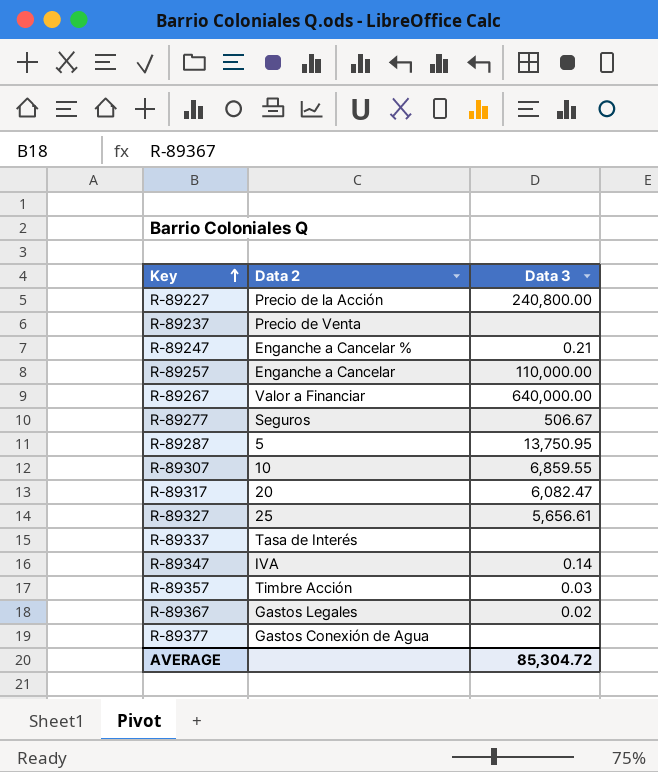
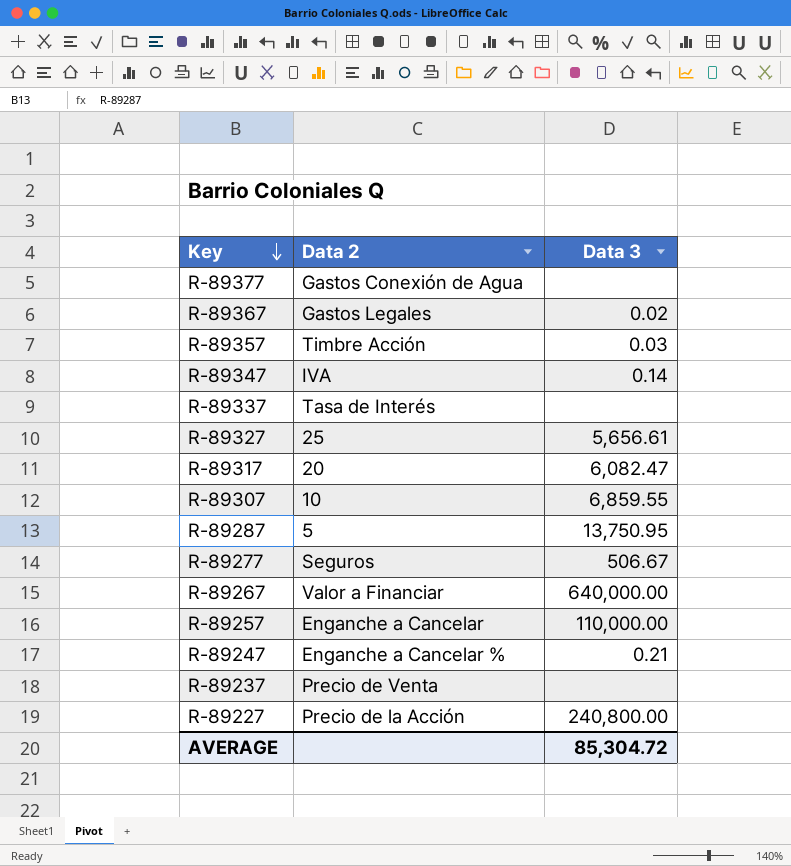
row order: Key ascending -> Key descending

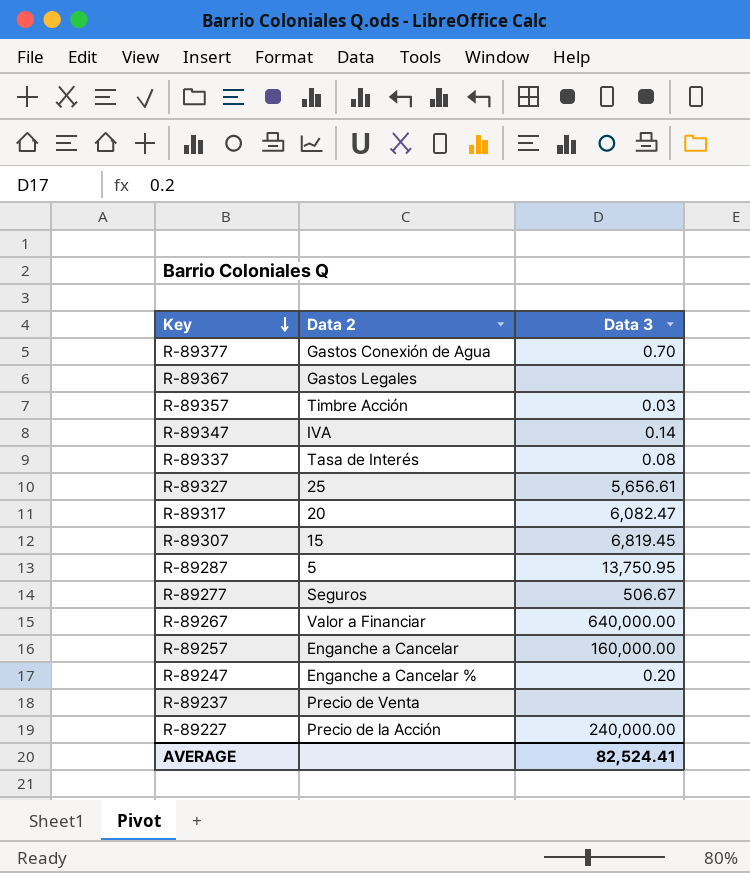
R-89377 | Data 3: none -> 0.70
R-89367 | Data 3: 0.02 -> none
R-89337 | Data 3: none -> 0.08
R-89307 | Data 2: 10 -> 15
R-89307 | Data 3: 6,859.55 -> 6,819.45
R-89257 | Data 3: 110,000.00 -> 160,000.00
R-89247 | Data 3: 0.21 -> 0.20
R-89227 | Data 3: 240,800.00 -> 240,000.00
AVERAGE | Data 3: 85,304.72 -> 82,524.41

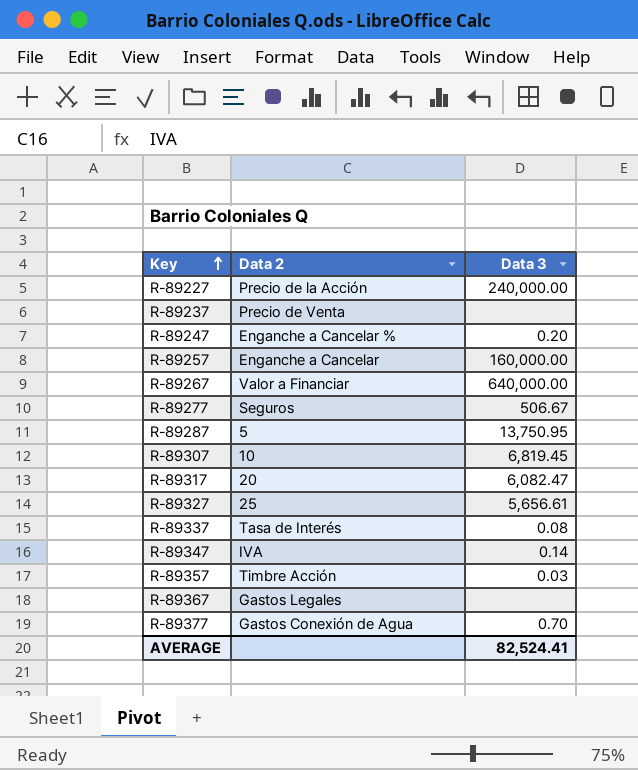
row order: Key descending -> Key ascending
R-89307 | Data 2: 15 -> 10

